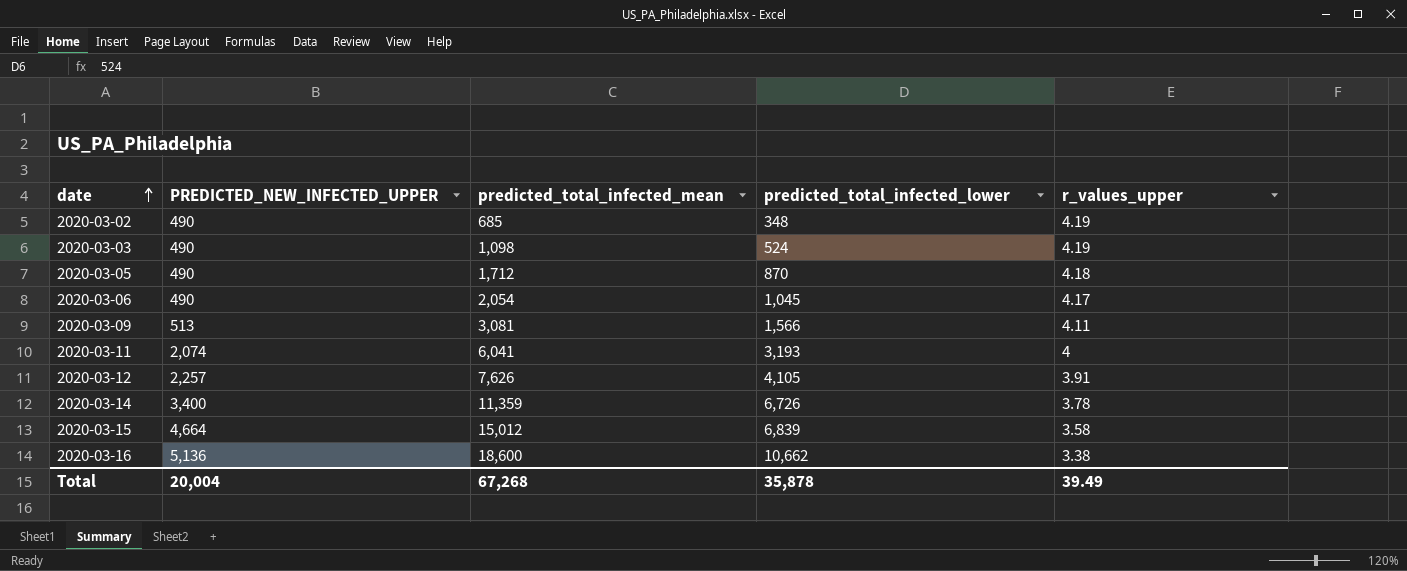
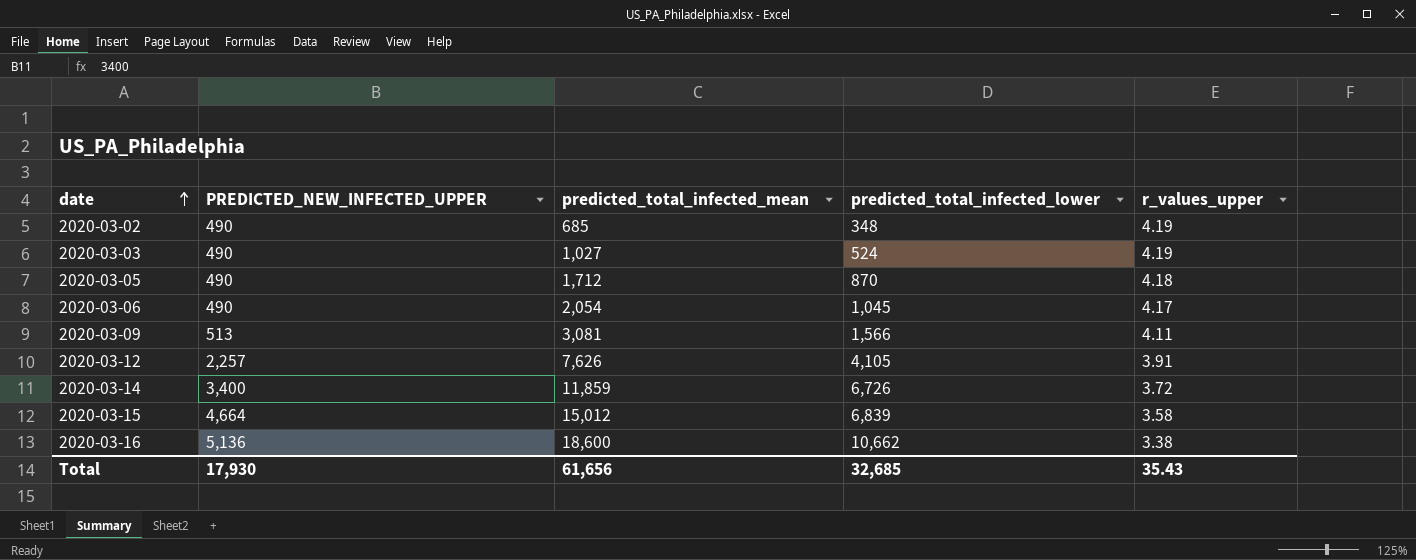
row 2020-03-11: 2,074 | 6,041 | 3,193 | 4 -> none
2020-03-03 | predicted_total_infected_mean: 1,098 -> 1,027
2020-03-14 | predicted_total_infected_mean: 11,359 -> 11,859
2020-03-14 | r_values_upper: 3.78 -> 3.72
Total | PREDICTED_NEW_INFECTED_UPPER: 20,004 -> 17,930
Total | predicted_total_infected_mean: 67,268 -> 61,656
Total | predicted_total_infected_lower: 35,878 -> 32,685
Total | r_values_upper: 39.49 -> 35.43

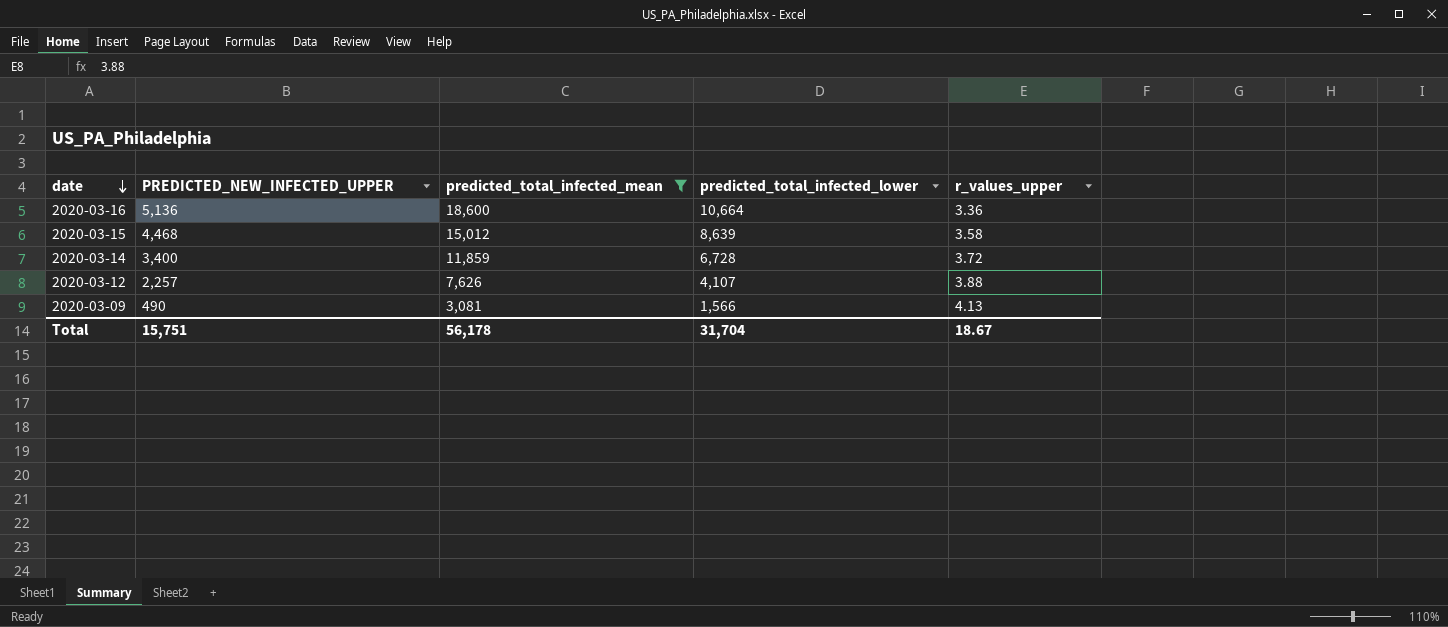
filter: none -> predicted_total_infected_mean >= 3,081
row order: date ascending -> date descending
2020-03-16 | predicted_total_infected_lower: 10,662 -> 10,664
2020-03-16 | r_values_upper: 3.38 -> 3.36
2020-03-15 | PREDICTED_NEW_INFECTED_UPPER: 4,664 -> 4,468
2020-03-15 | predicted_total_infected_lower: 6,839 -> 8,639
2020-03-14 | predicted_total_infected_lower: 6,726 -> 6,728
2020-03-12 | predicted_total_infected_lower: 4,105 -> 4,107
2020-03-12 | r_values_upper: 3.91 -> 3.88
2020-03-09 | PREDICTED_NEW_INFECTED_UPPER: 513 -> 490
2020-03-09 | r_values_upper: 4.11 -> 4.13
Total | PREDICTED_NEW_INFECTED_UPPER: 17,930 -> 15,751
Total | predicted_total_infected_mean: 61,656 -> 56,178
Total | predicted_total_infected_lower: 32,685 -> 31,704
Total | r_values_upper: 35.43 -> 18.67

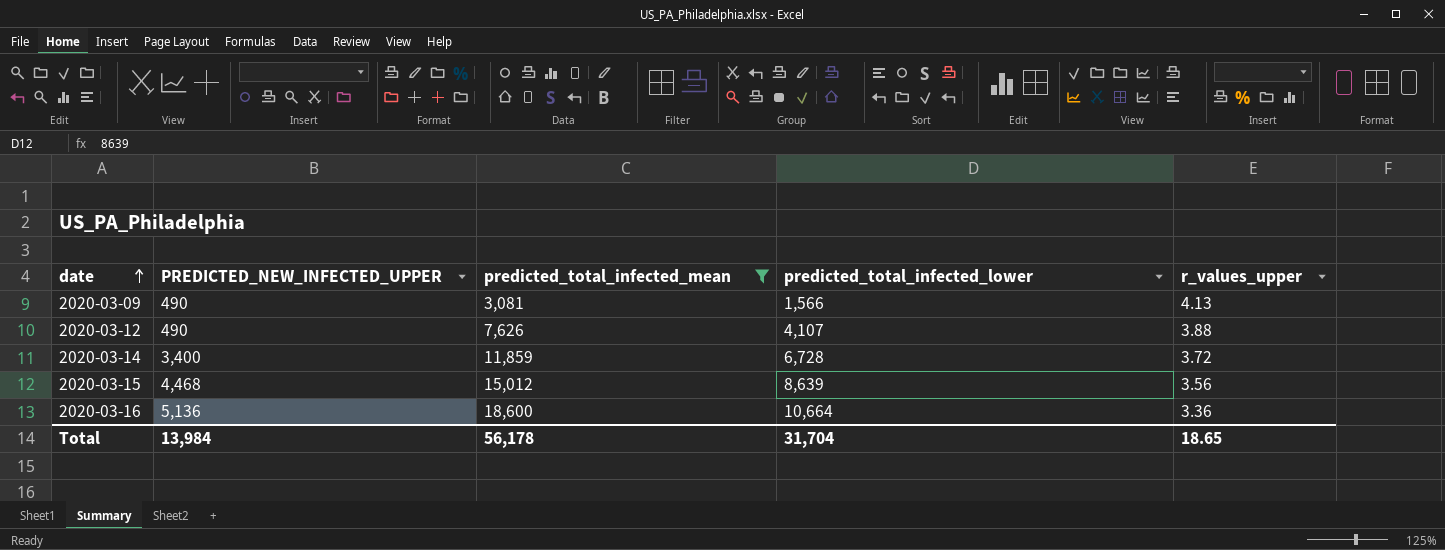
row order: date descending -> date ascending
2020-03-12 | PREDICTED_NEW_INFECTED_UPPER: 2,257 -> 490
2020-03-15 | r_values_upper: 3.58 -> 3.56
Total | PREDICTED_NEW_INFECTED_UPPER: 15,751 -> 13,984
Total | r_values_upper: 18.67 -> 18.65

